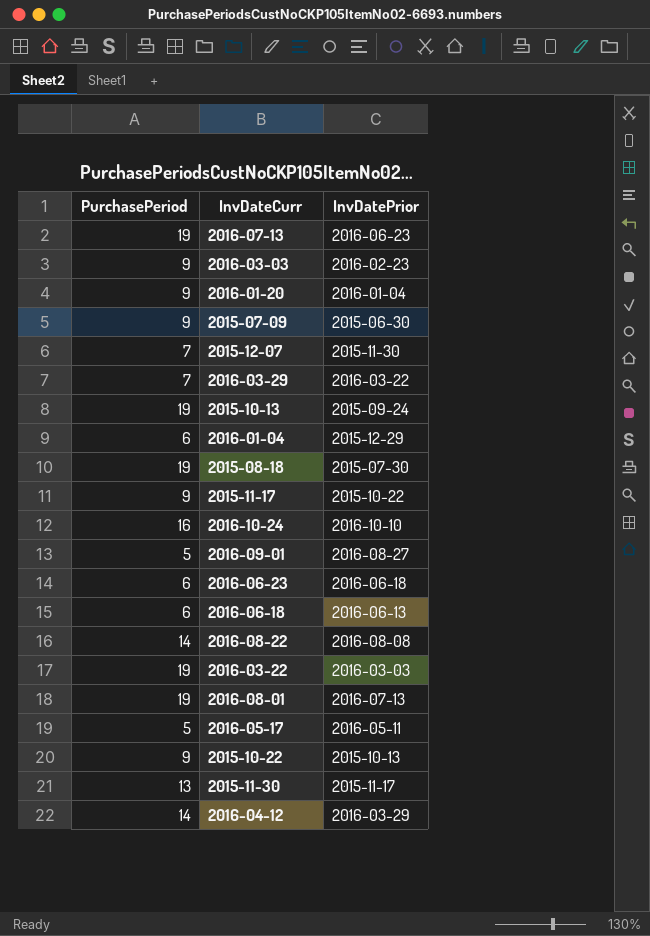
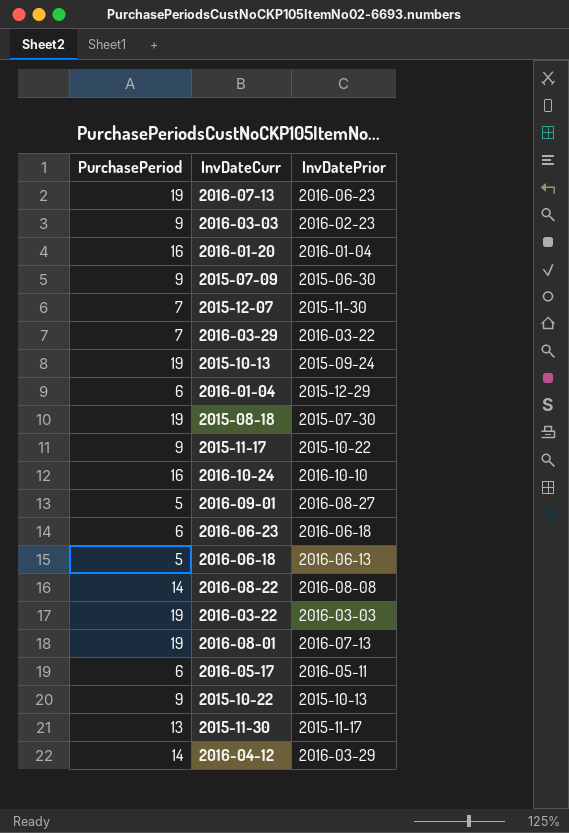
2016-01-20 | PurchasePeriod: 9 -> 16
2016-06-18 | PurchasePeriod: 6 -> 5
2016-05-17 | PurchasePeriod: 5 -> 6

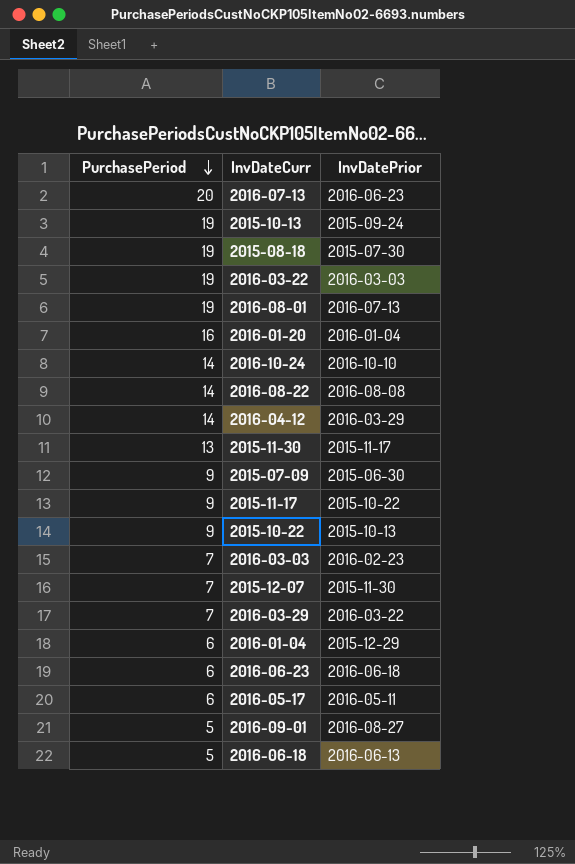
row order: none -> PurchasePeriod descending
2016-07-13 | PurchasePeriod: 19 -> 20
2016-10-24 | PurchasePeriod: 16 -> 14
2016-03-03 | PurchasePeriod: 9 -> 7

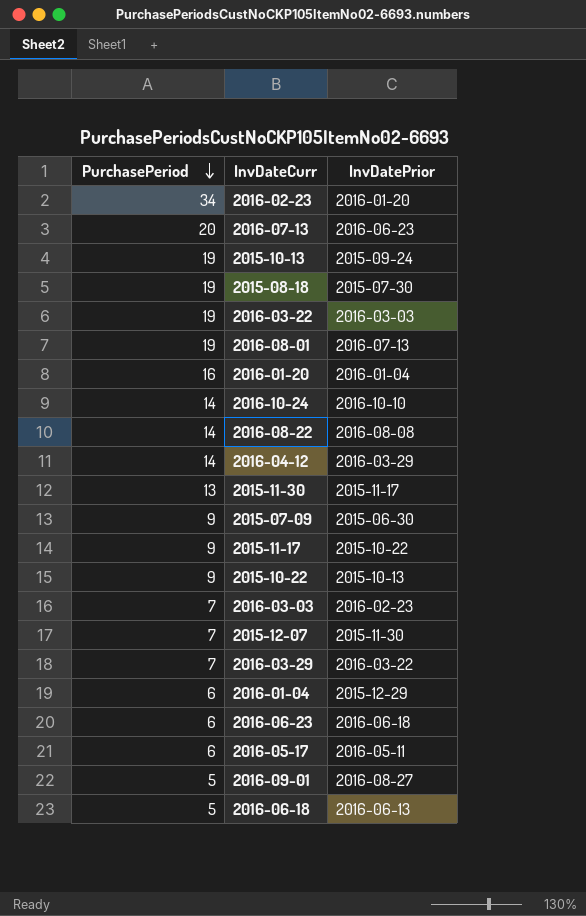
row 2016-02-23: none -> 34 | 2016-01-20

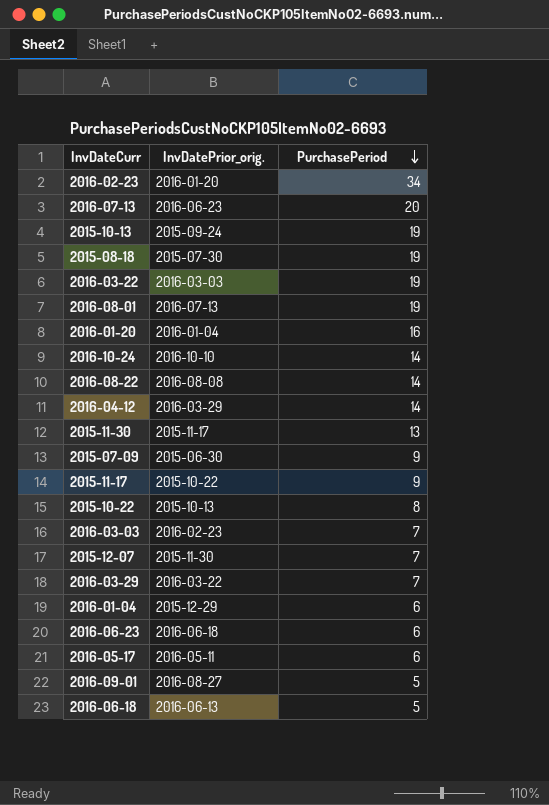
column name: InvDatePrior -> InvDatePrior_orig.
column PurchasePeriod | position: 1 -> 3
2015-10-22 | PurchasePeriod: 9 -> 8

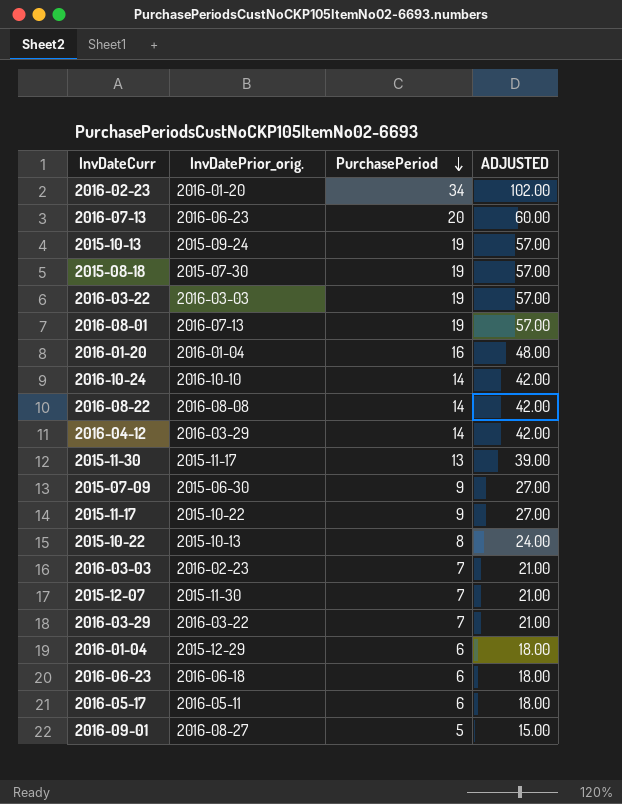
column ADJUSTED | formula: none -> [PurchasePeriod] * 3
row 2016-06-18: 2016-06-13 | 5 -> none

